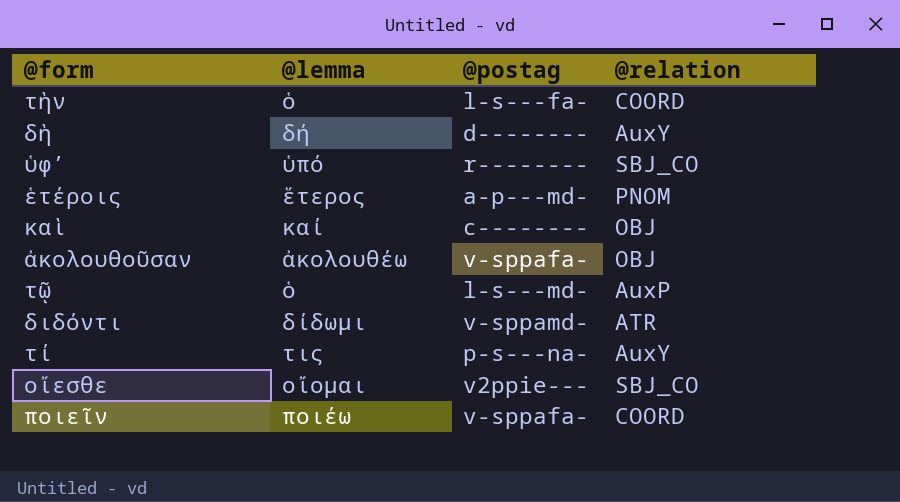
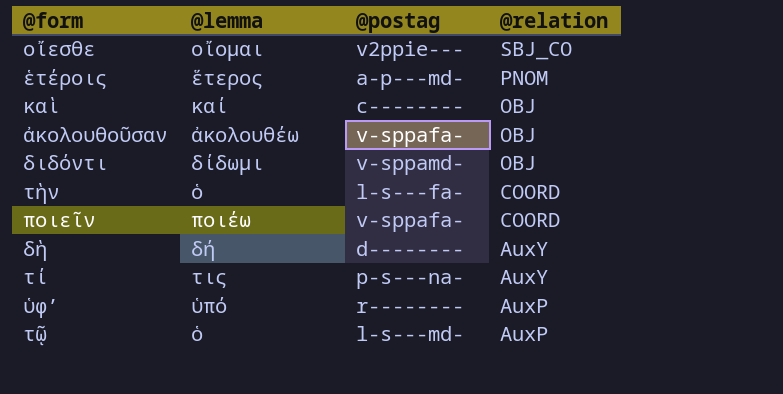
row order: none -> @relation descending
διδόντι | @relation: ATR -> OBJ
ὑφ’ | @relation: SBJ_CO -> AuxP

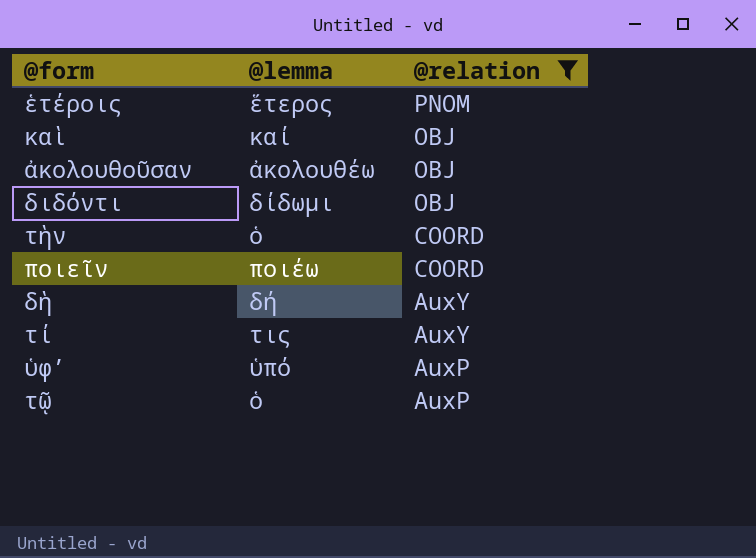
filter: none -> @relation != SBJ_CO
column @postag | position: 3 -> none

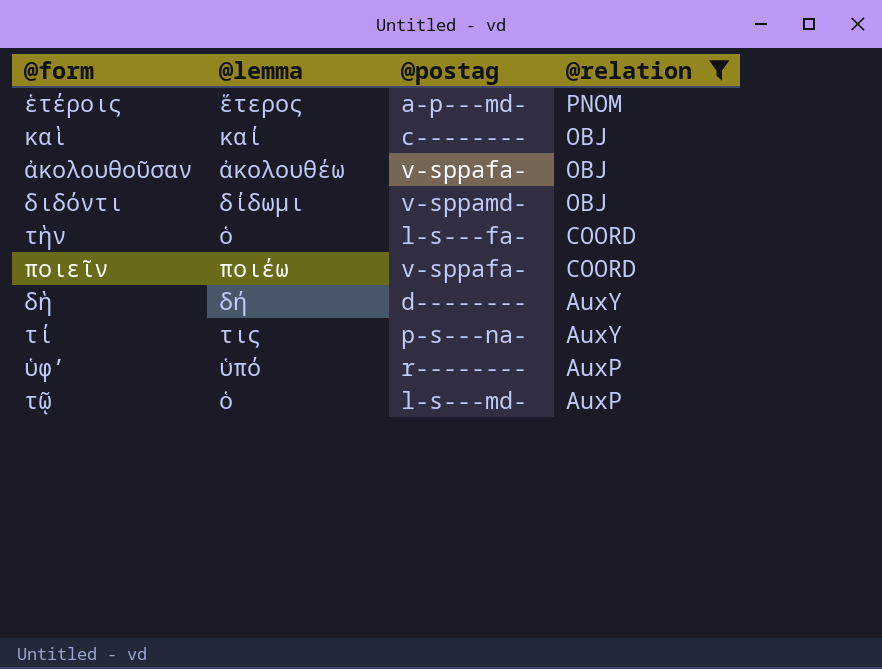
column @postag | position: none -> 3

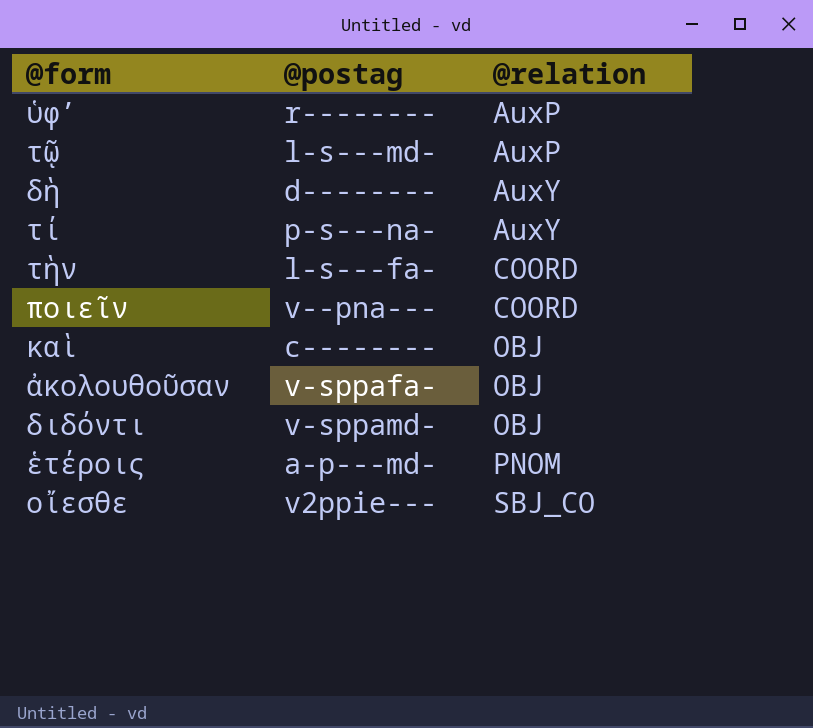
filter: @relation != SBJ_CO -> none
row order: @relation descending -> @relation ascending
column @lemma | position: 2 -> none
ποιεῖν | @postag: v-sppafa- -> v--pna---

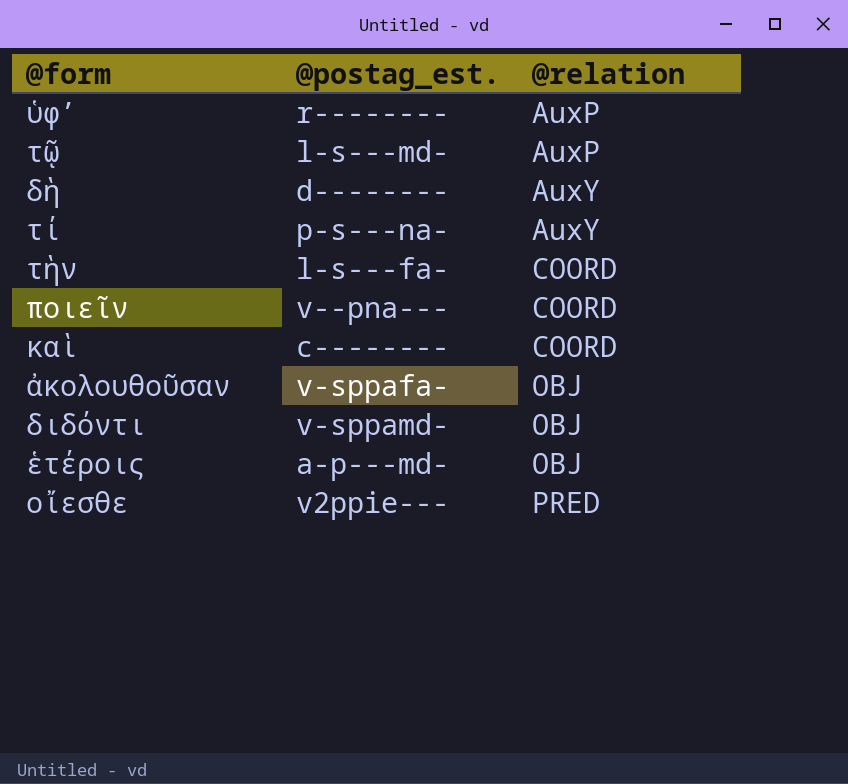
column name: @postag -> @postag_est.
καὶ | @relation: OBJ -> COORD
ἑτέροις | @relation: PNOM -> OBJ
οἴεσθε | @relation: SBJ_CO -> PRED

